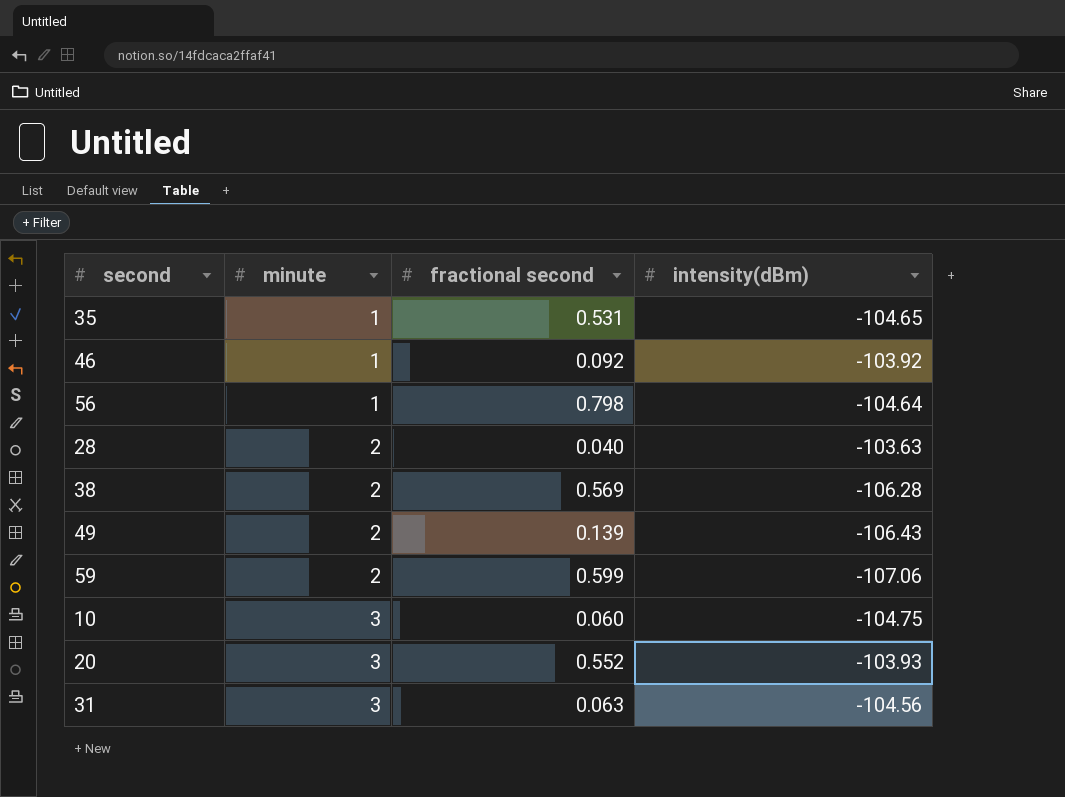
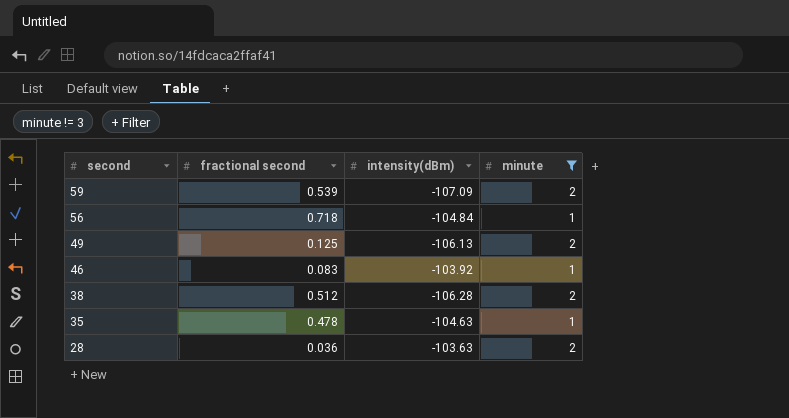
filter: none -> minute != 3
row order: minute ascending -> second descending
column minute | position: 2 -> 4
59 | fractional second: 0.599 -> 0.539
59 | intensity(dBm): -107.06 -> -107.09
56 | fractional second: 0.798 -> 0.718
56 | intensity(dBm): -104.64 -> -104.84
49 | fractional second: 0.139 -> 0.125
49 | intensity(dBm): -106.43 -> -106.13
46 | fractional second: 0.092 -> 0.083
38 | fractional second: 0.569 -> 0.512
35 | fractional second: 0.531 -> 0.478
35 | intensity(dBm): -104.65 -> -104.63
28 | fractional second: 0.040 -> 0.036

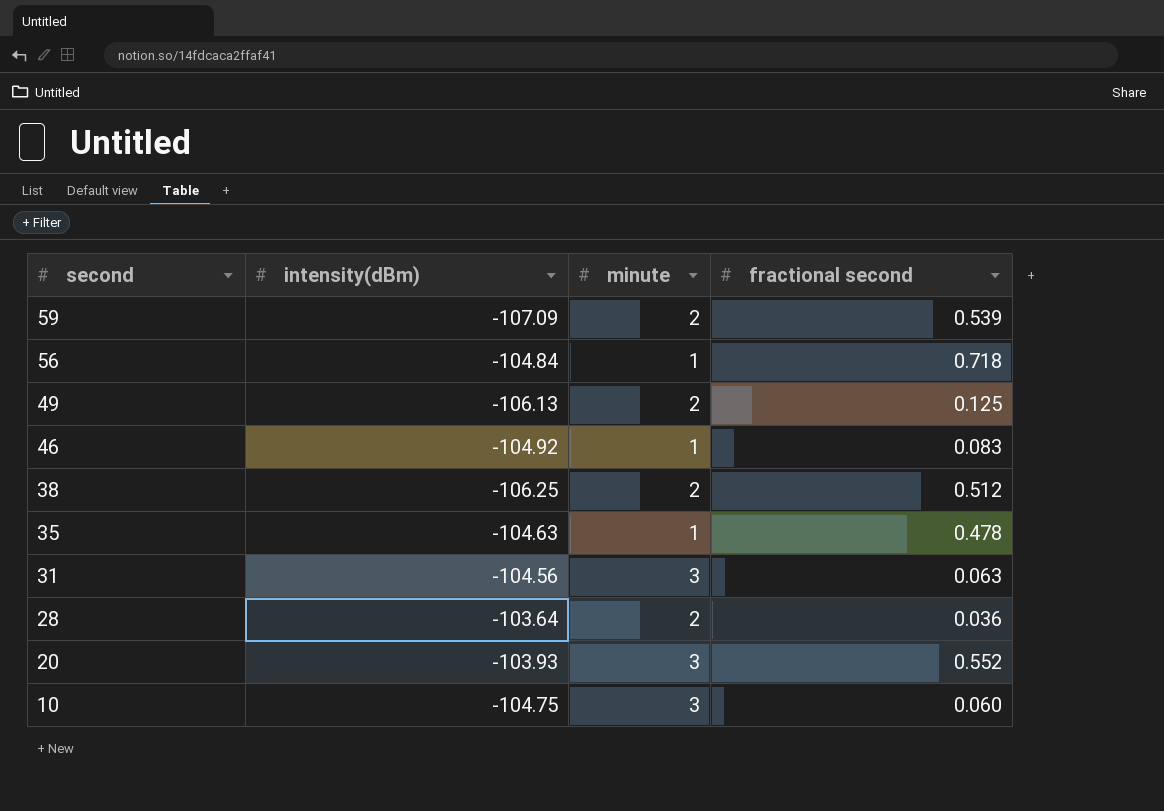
filter: minute != 3 -> none
column fractional second | position: 2 -> 4
46 | intensity(dBm): -103.92 -> -104.92
38 | intensity(dBm): -106.28 -> -106.25
28 | intensity(dBm): -103.63 -> -103.64

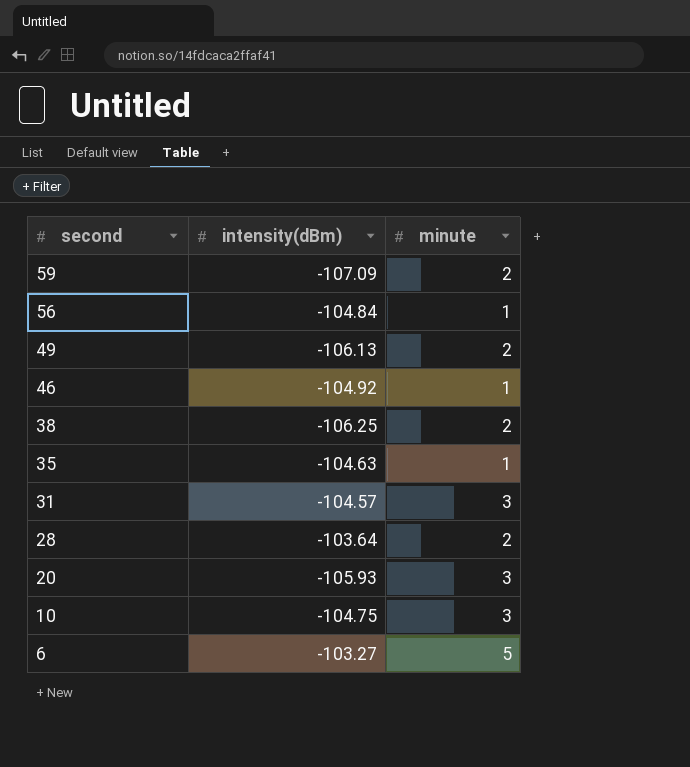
column fractional second | position: 4 -> none
31 | intensity(dBm): -104.56 -> -104.57
20 | intensity(dBm): -103.93 -> -105.93
row 6: none -> -103.27 | 5

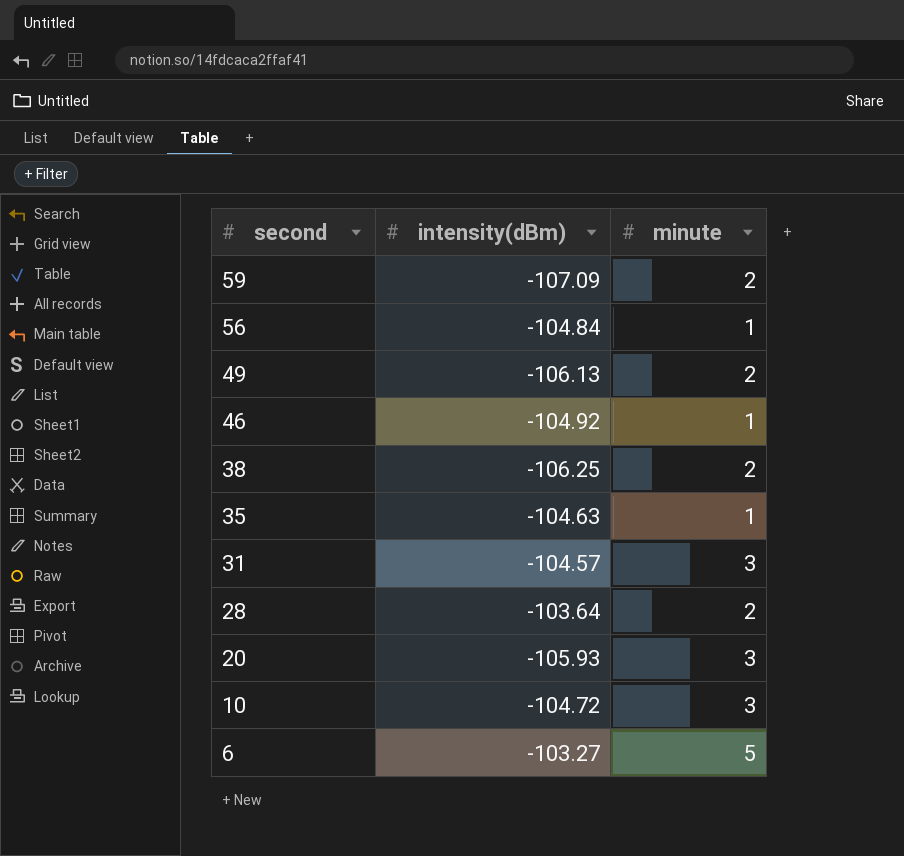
10 | intensity(dBm): -104.75 -> -104.72

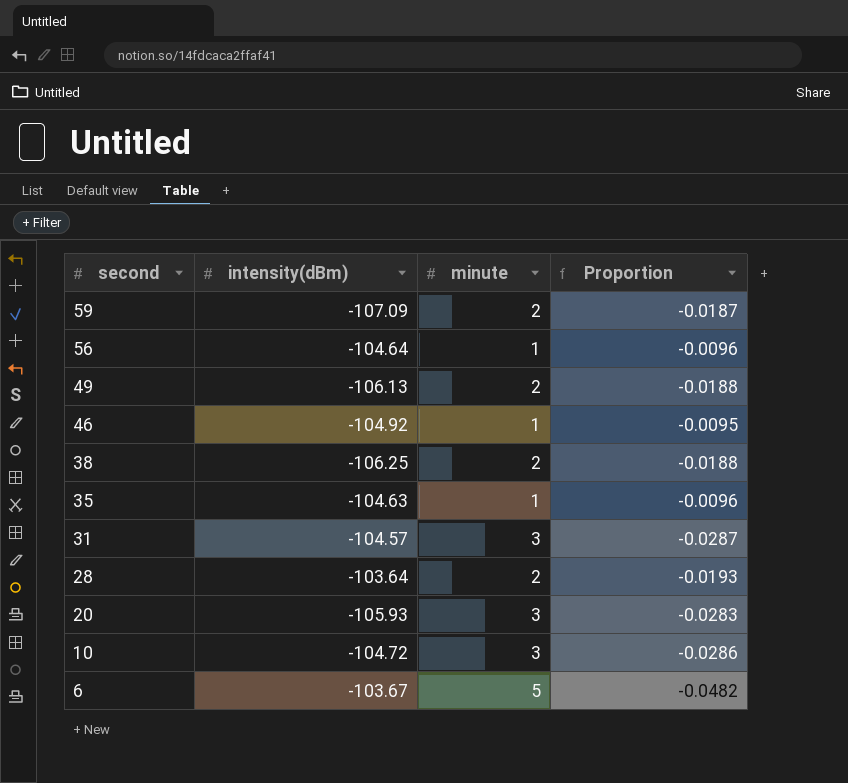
column Proportion | formula: none -> [minute] / [intensity(dBm)]
56 | intensity(dBm): -104.84 -> -104.64
6 | intensity(dBm): -103.27 -> -103.67

